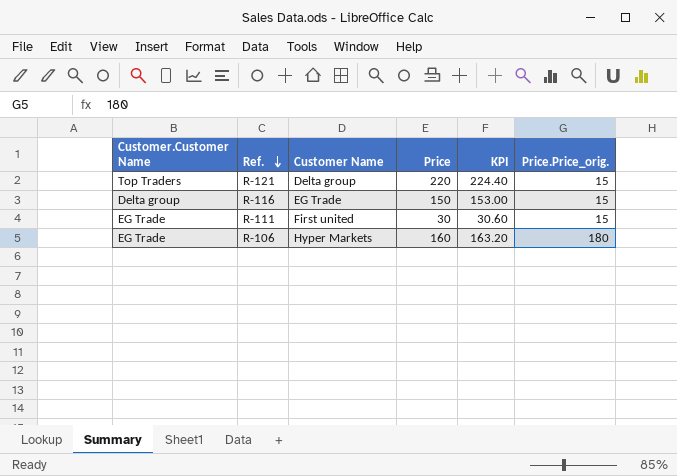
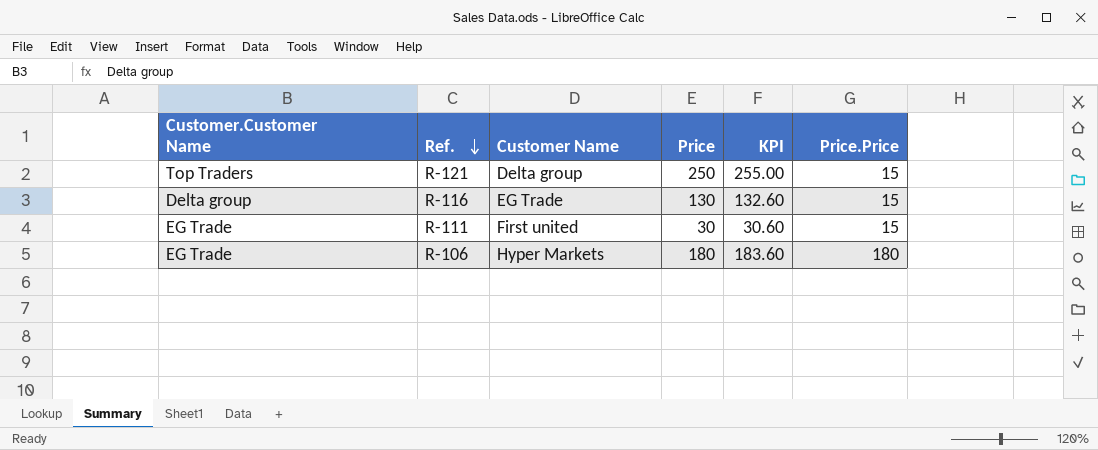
column name: Price.Price_orig. -> Price.Price
R-121 | Price: 220 -> 250
R-121 | KPI: 224.40 -> 255.00
R-116 | Price: 150 -> 130
R-116 | KPI: 153.00 -> 132.60
R-106 | Price: 160 -> 180
R-106 | KPI: 163.20 -> 183.60

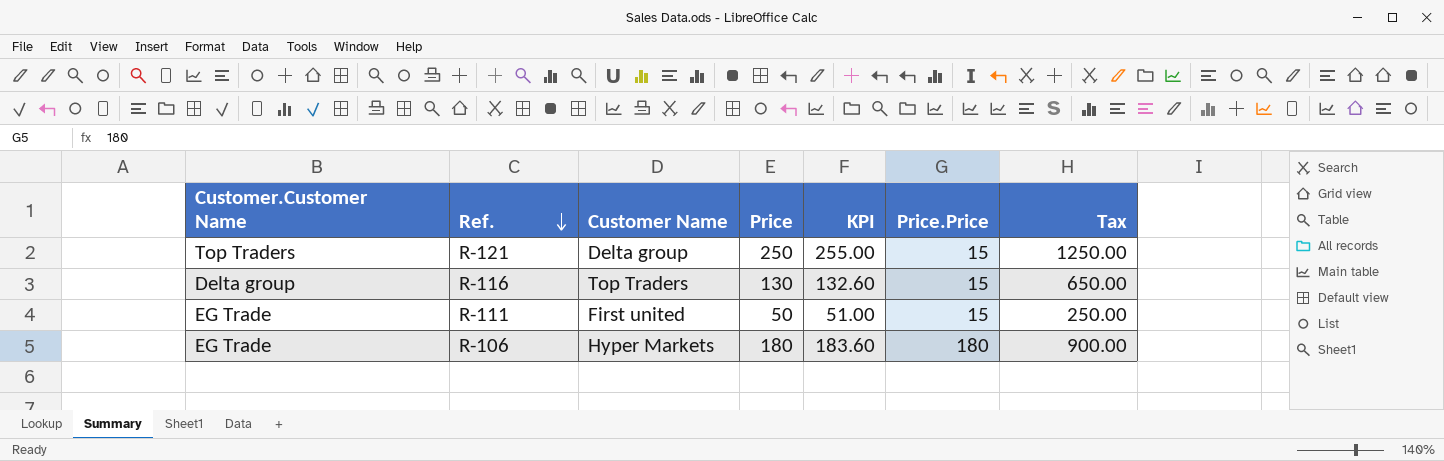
column Tax | formula: none -> [Price] * 5
R-116 | Customer Name: EG Trade -> Top Traders
R-111 | Price: 30 -> 50
R-111 | KPI: 30.60 -> 51.00

